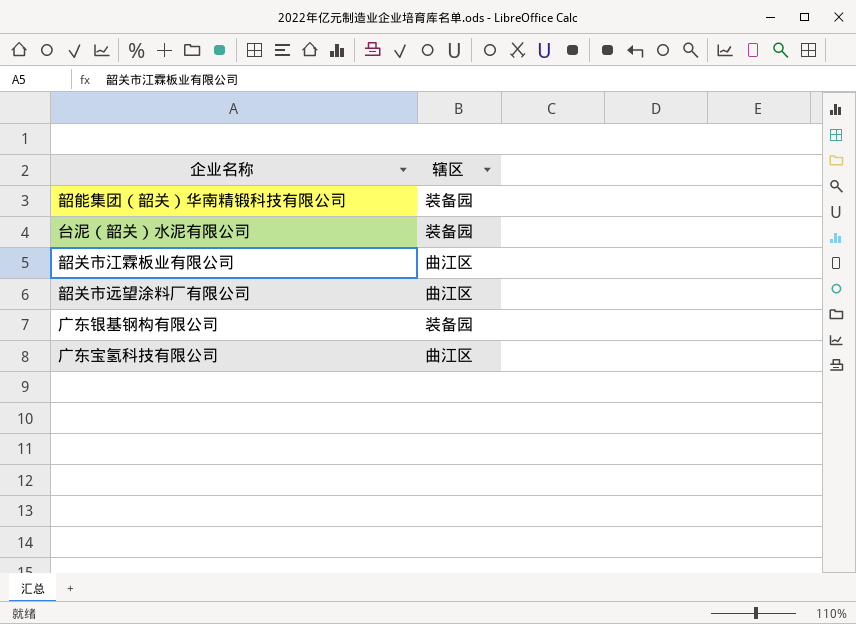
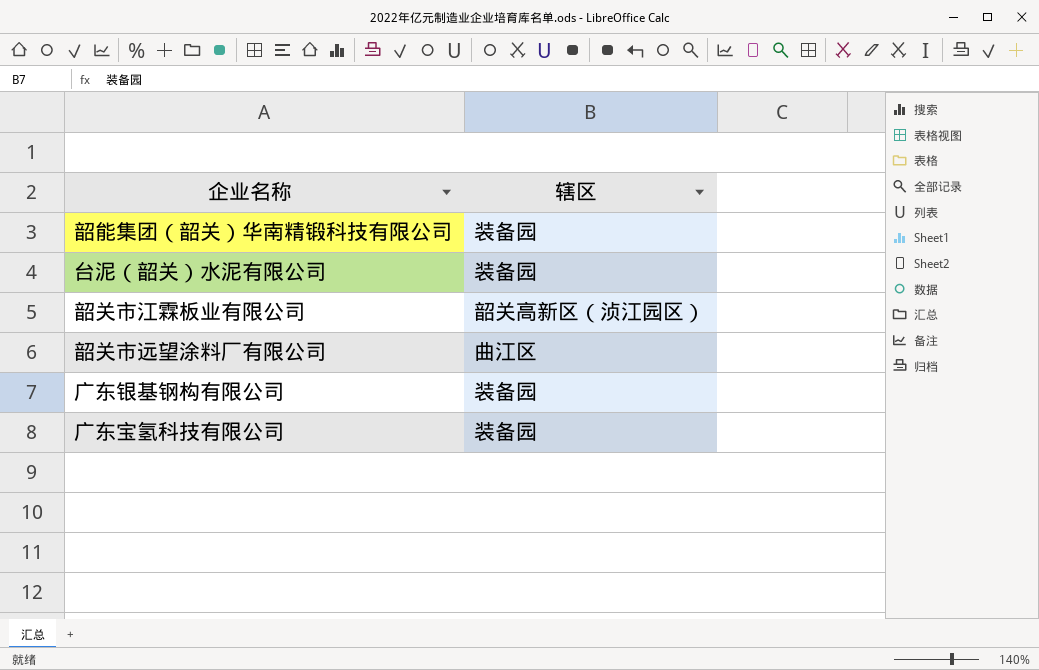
韶关市江霖板业有限公司 | 辖区: 曲江区 -> 韶关高新区（浈江园区）
广东宝氢科技有限公司 | 辖区: 曲江区 -> 装备园

